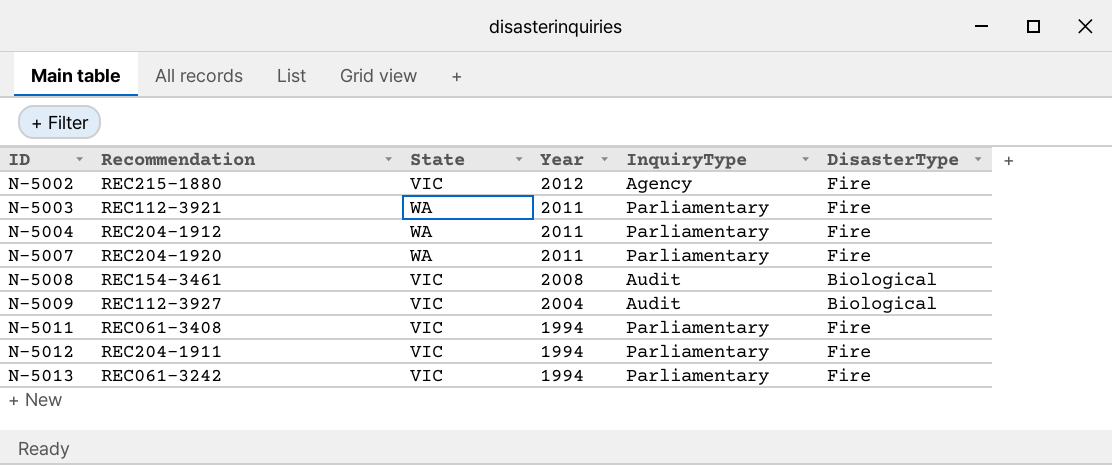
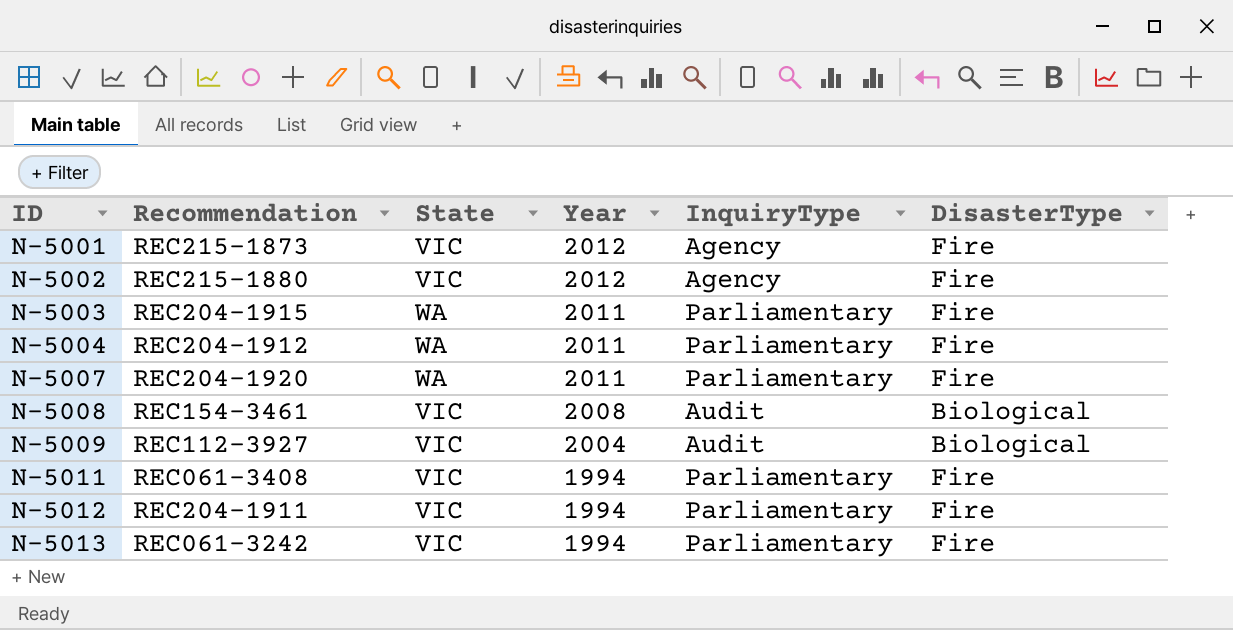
row N-5001: none -> REC215-1873 | VIC | 2012 | Agency | Fire
N-5003 | Recommendation: REC112-3921 -> REC204-1915

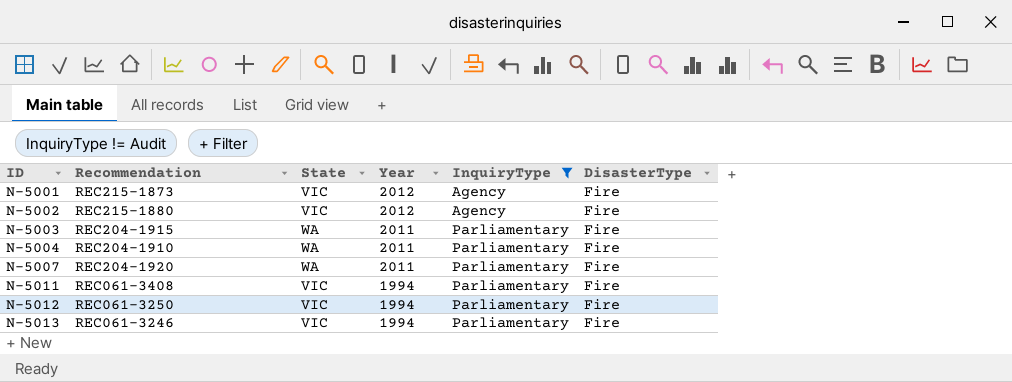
filter: none -> InquiryType != Audit
N-5004 | Recommendation: REC204-1912 -> REC204-1910
N-5012 | Recommendation: REC204-1911 -> REC061-3250
N-5013 | Recommendation: REC061-3242 -> REC061-3246

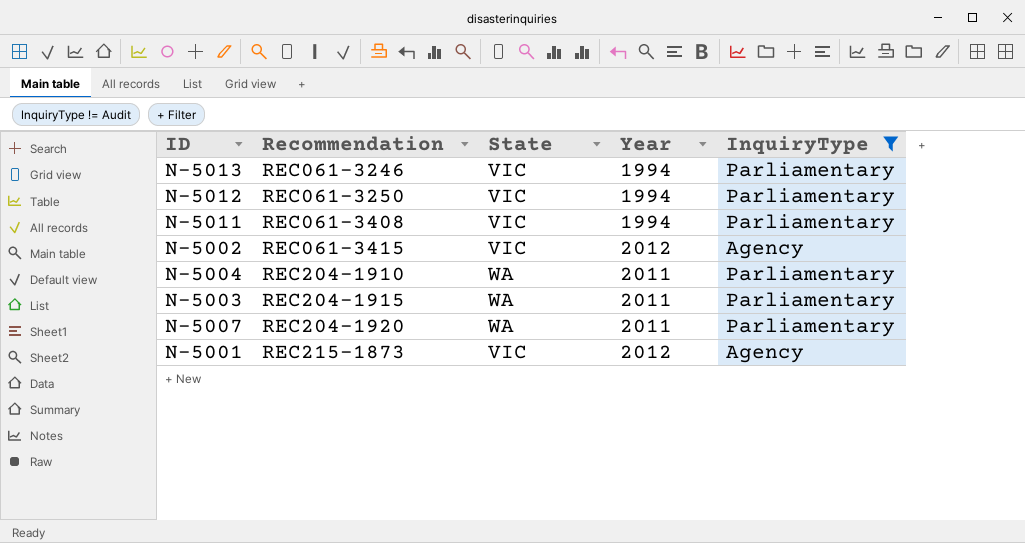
row order: ID ascending -> Recommendation ascending
column DisasterType | position: 6 -> none
N-5002 | Recommendation: REC215-1880 -> REC061-3415

